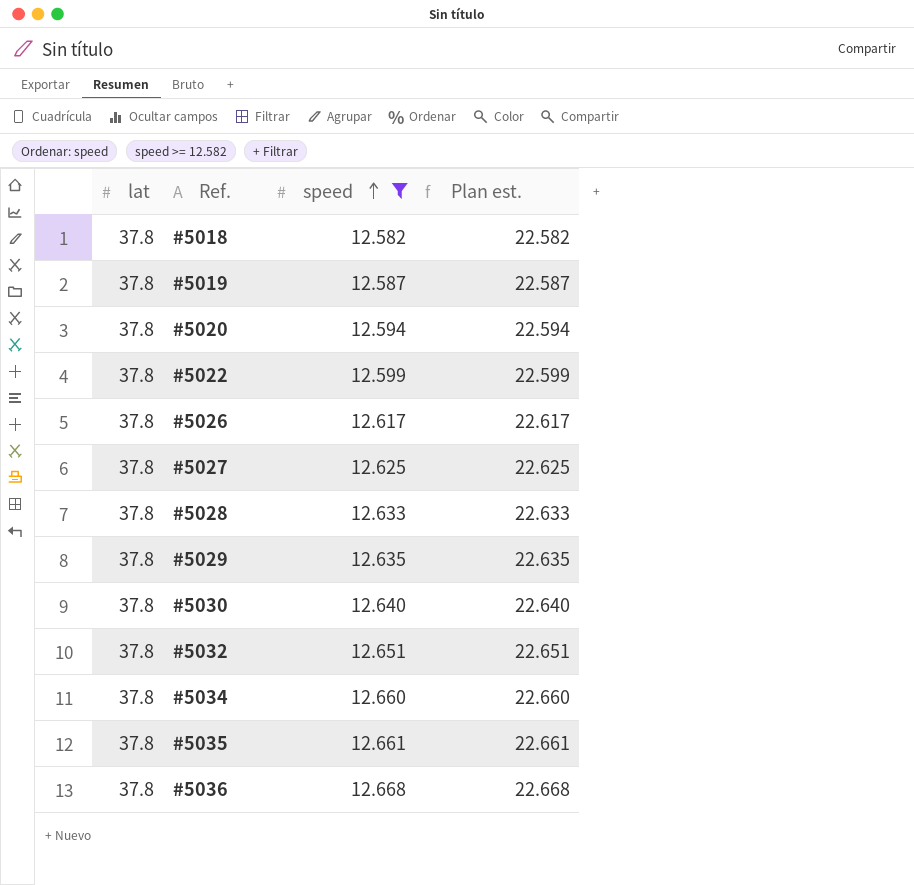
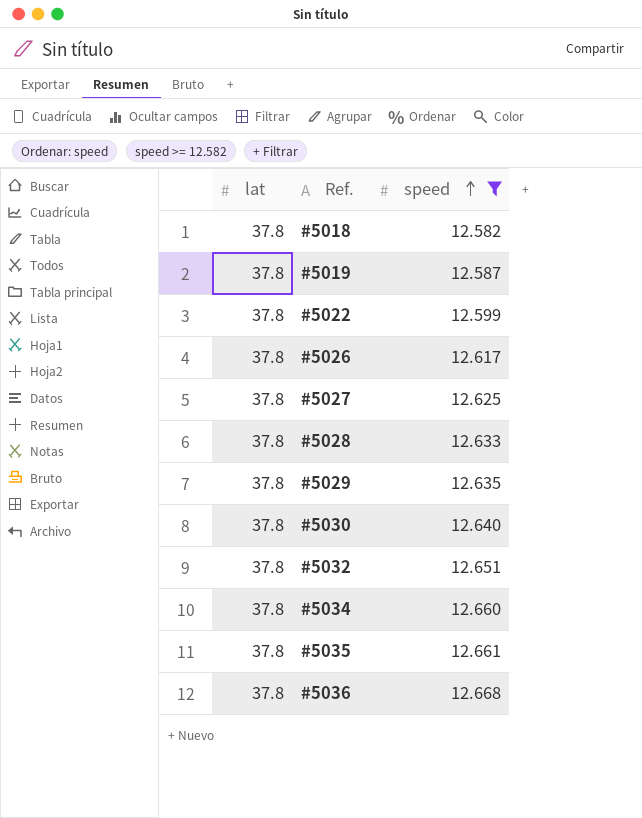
column Plan est. | formula: [speed] + 10 -> none
row #5020: 37.8 | 12.594 | 22.594 -> none

